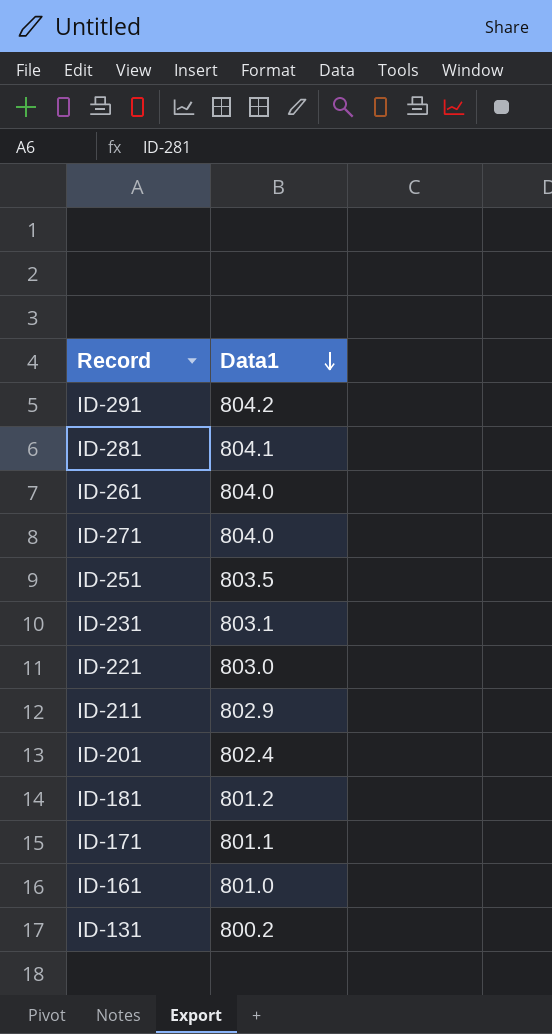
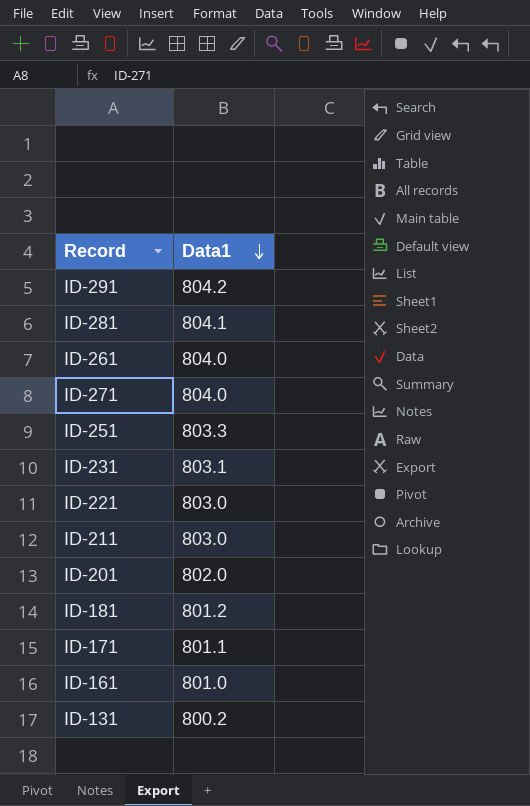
ID-251 | Data1: 803.5 -> 803.3
ID-211 | Data1: 802.9 -> 803.0
ID-201 | Data1: 802.4 -> 802.0

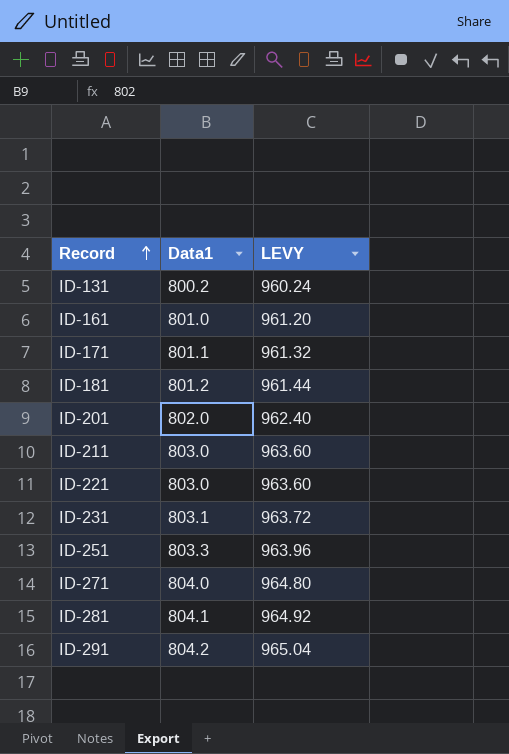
row order: Data1 descending -> Record ascending
column LEVY | formula: none -> [Data1] * 1.2
row ID-261: 804.0 -> none

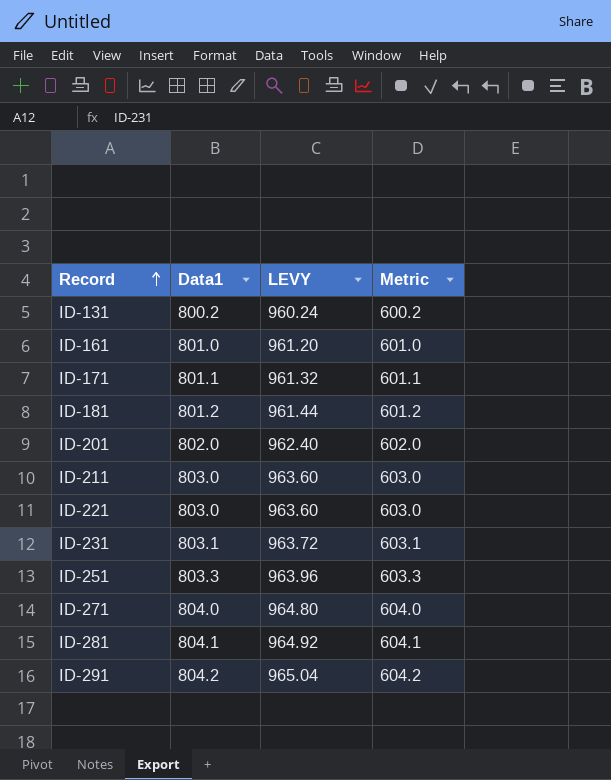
column Metric | formula: none -> [Data1] - 200

